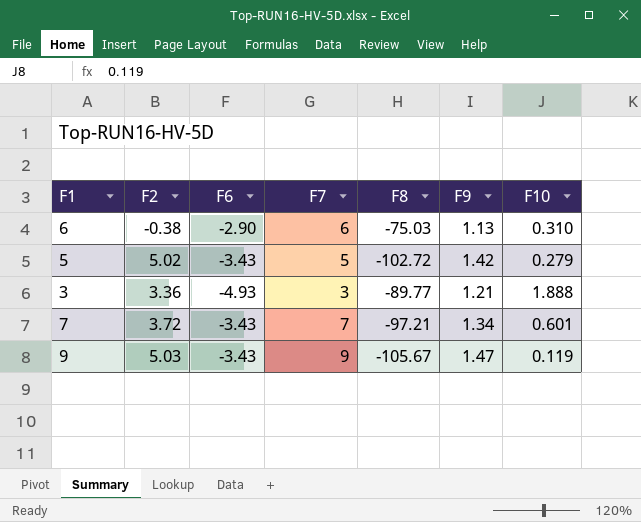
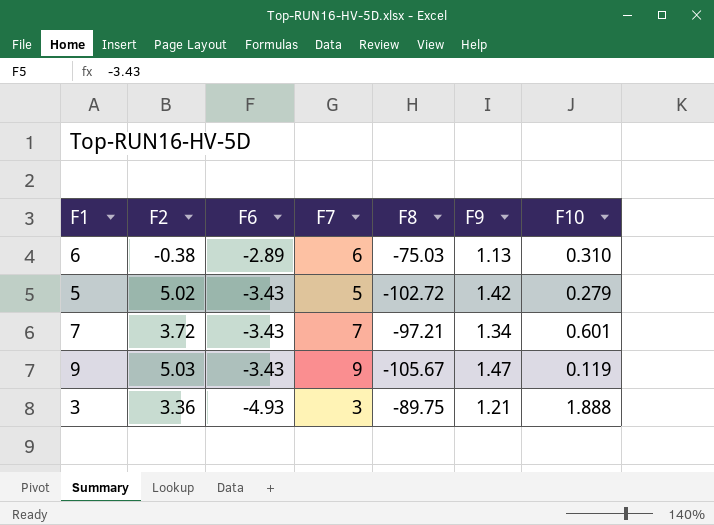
row order: none -> F6 descending
6 | F6: -2.90 -> -2.89
3 | F8: -89.77 -> -89.75

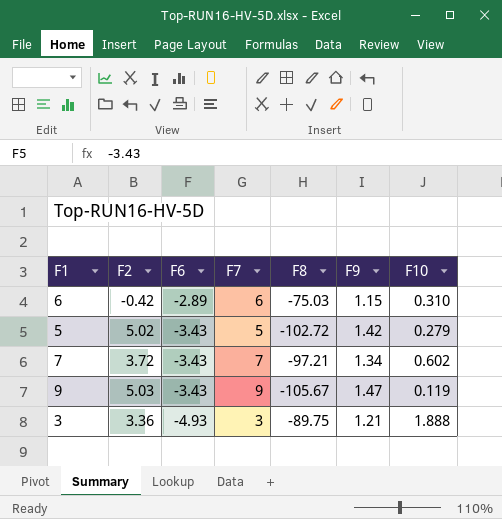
6 | F2: -0.38 -> -0.42
6 | F9: 1.13 -> 1.15
7 | F10: 0.601 -> 0.602

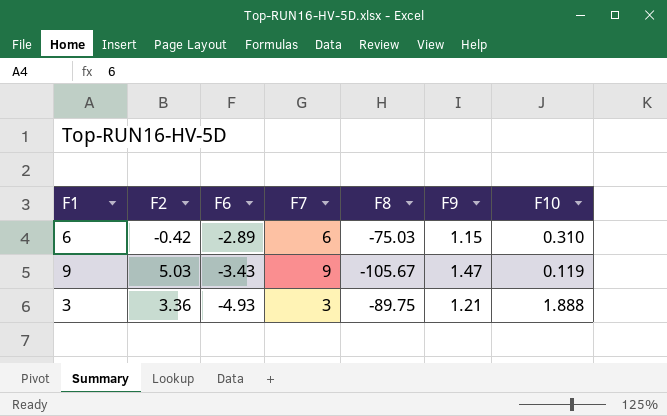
row 5: 5.02 | -3.43 | 5 | -102.72 | 1.42 | 0.279 -> none
row 7: 3.72 | -3.43 | 7 | -97.21 | 1.34 | 0.602 -> none

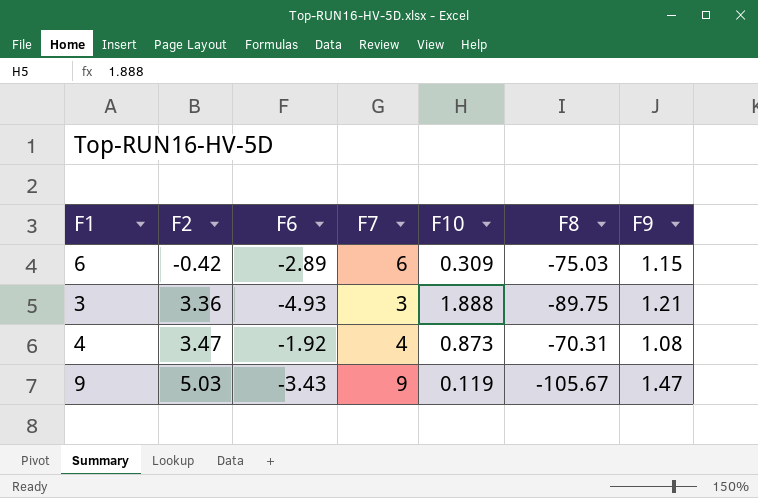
row order: F6 descending -> F2 ascending
column F10 | position: 7 -> 5
6 | F10: 0.310 -> 0.309
row 4: none -> 3.47 | -1.92 | 4 | 0.873 | -70.31 | 1.08

